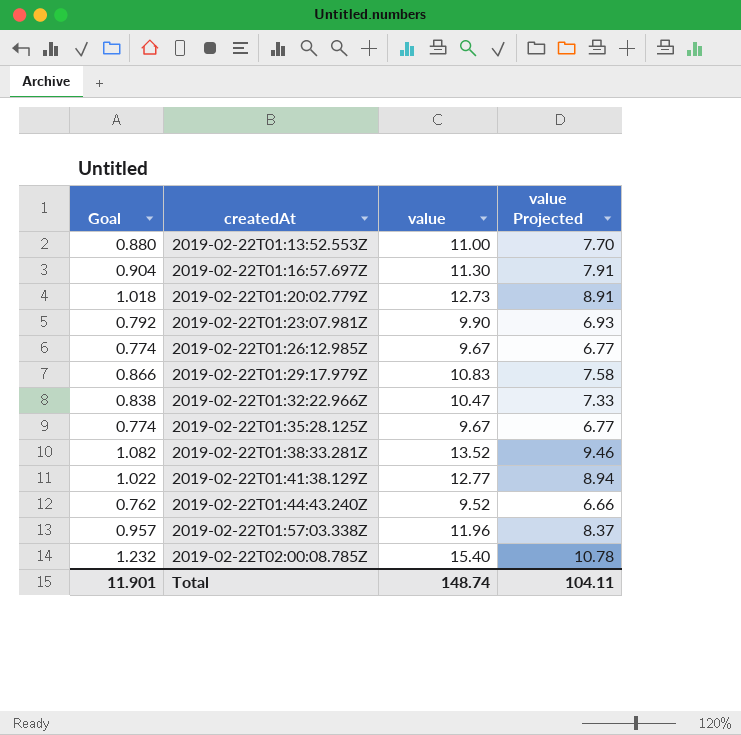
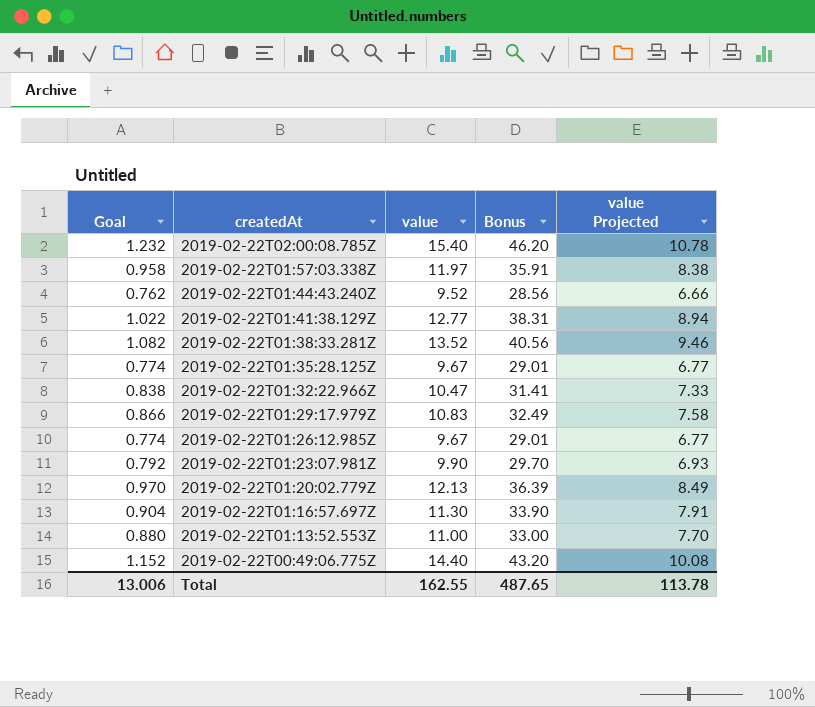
row order: createdAt ascending -> createdAt descending
column Bonus | formula: none -> [value] * 3
2019-02-22T01:57:03.338Z | Goal: 0.957 -> 0.958
2019-02-22T01:57:03.338Z | value: 11.96 -> 11.97
2019-02-22T01:57:03.338Z | value Projected: 8.37 -> 8.38
2019-02-22T01:20:02.779Z | Goal: 1.018 -> 0.970
2019-02-22T01:20:02.779Z | value: 12.73 -> 12.13
2019-02-22T01:20:02.779Z | value Projected: 8.91 -> 8.49
row 2019-02-22T00:49:06.775Z: none -> 1.152 | 14.40 | 43.20 | 10.08
Total | Goal: 11.901 -> 13.006
Total | value: 148.74 -> 162.55
Total | value Projected: 104.11 -> 113.78

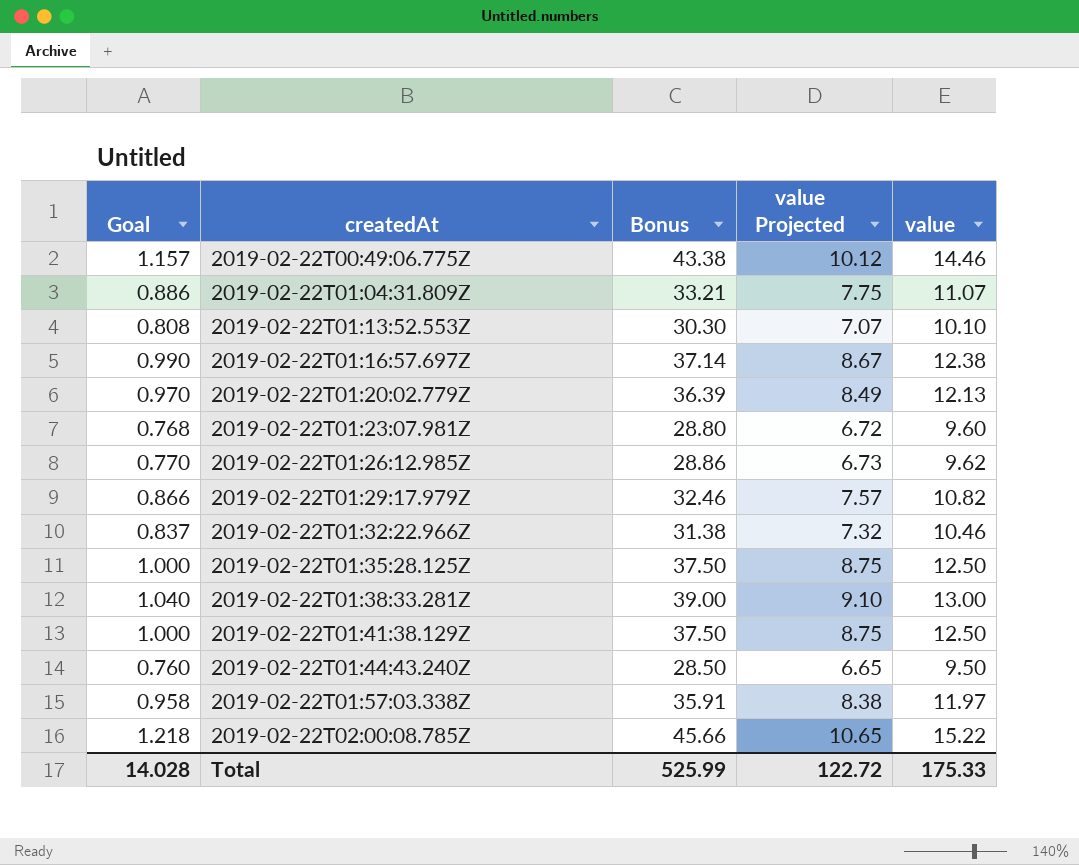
row order: createdAt descending -> createdAt ascending
column value | position: 3 -> 5
2019-02-22T00:49:06.775Z | Goal: 1.152 -> 1.157
2019-02-22T00:49:06.775Z | Bonus: 43.20 -> 43.38
2019-02-22T00:49:06.775Z | value Projected: 10.08 -> 10.12
2019-02-22T00:49:06.775Z | value: 14.40 -> 14.46
row 2019-02-22T01:04:31.809Z: none -> 0.886 | 33.21 | 7.75 | 11.07
2019-02-22T01:13:52.553Z | Goal: 0.880 -> 0.808
2019-02-22T01:13:52.553Z | Bonus: 33.00 -> 30.30
2019-02-22T01:13:52.553Z | value Projected: 7.70 -> 7.07
2019-02-22T01:13:52.553Z | value: 11.00 -> 10.10
2019-02-22T01:16:57.697Z | Goal: 0.904 -> 0.990
2019-02-22T01:16:57.697Z | Bonus: 33.90 -> 37.14
2019-02-22T01:16:57.697Z | value Projected: 7.91 -> 8.67
2019-02-22T01:16:57.697Z | value: 11.30 -> 12.38
2019-02-22T01:23:07.981Z | Goal: 0.792 -> 0.768
2019-02-22T01:23:07.981Z | Bonus: 29.70 -> 28.80
2019-02-22T01:23:07.981Z | value Projected: 6.93 -> 6.72
2019-02-22T01:23:07.981Z | value: 9.90 -> 9.60
2019-02-22T01:26:12.985Z | Goal: 0.774 -> 0.770
2019-02-22T01:26:12.985Z | Bonus: 29.01 -> 28.86
2019-02-22T01:26:12.985Z | value Projected: 6.77 -> 6.73
2019-02-22T01:26:12.985Z | value: 9.67 -> 9.62
2019-02-22T01:29:17.979Z | Bonus: 32.49 -> 32.46
2019-02-22T01:29:17.979Z | value Projected: 7.58 -> 7.57
2019-02-22T01:29:17.979Z | value: 10.83 -> 10.82
2019-02-22T01:32:22.966Z | Goal: 0.838 -> 0.837
2019-02-22T01:32:22.966Z | Bonus: 31.41 -> 31.38
2019-02-22T01:32:22.966Z | value Projected: 7.33 -> 7.32
2019-02-22T01:32:22.966Z | value: 10.47 -> 10.46
2019-02-22T01:35:28.125Z | Goal: 0.774 -> 1.000
2019-02-22T01:35:28.125Z | Bonus: 29.01 -> 37.50
2019-02-22T01:35:28.125Z | value Projected: 6.77 -> 8.75
2019-02-22T01:35:28.125Z | value: 9.67 -> 12.50
2019-02-22T01:38:33.281Z | Goal: 1.082 -> 1.040
2019-02-22T01:38:33.281Z | Bonus: 40.56 -> 39.00
2019-02-22T01:38:33.281Z | value Projected: 9.46 -> 9.10
2019-02-22T01:38:33.281Z | value: 13.52 -> 13.00
2019-02-22T01:41:38.129Z | Goal: 1.022 -> 1.000
2019-02-22T01:41:38.129Z | Bonus: 38.31 -> 37.50
2019-02-22T01:41:38.129Z | value Projected: 8.94 -> 8.75
2019-02-22T01:41:38.129Z | value: 12.77 -> 12.50
2019-02-22T01:44:43.240Z | Goal: 0.762 -> 0.760
2019-02-22T01:44:43.240Z | Bonus: 28.56 -> 28.50
2019-02-22T01:44:43.240Z | value Projected: 6.66 -> 6.65
2019-02-22T01:44:43.240Z | value: 9.52 -> 9.50
2019-02-22T02:00:08.785Z | Goal: 1.232 -> 1.218
2019-02-22T02:00:08.785Z | Bonus: 46.20 -> 45.66
2019-02-22T02:00:08.785Z | value Projected: 10.78 -> 10.65
2019-02-22T02:00:08.785Z | value: 15.40 -> 15.22
Total | Goal: 13.006 -> 14.028
Total | Bonus: 487.65 -> 525.99
Total | value Projected: 113.78 -> 122.72
Total | value: 162.55 -> 175.33

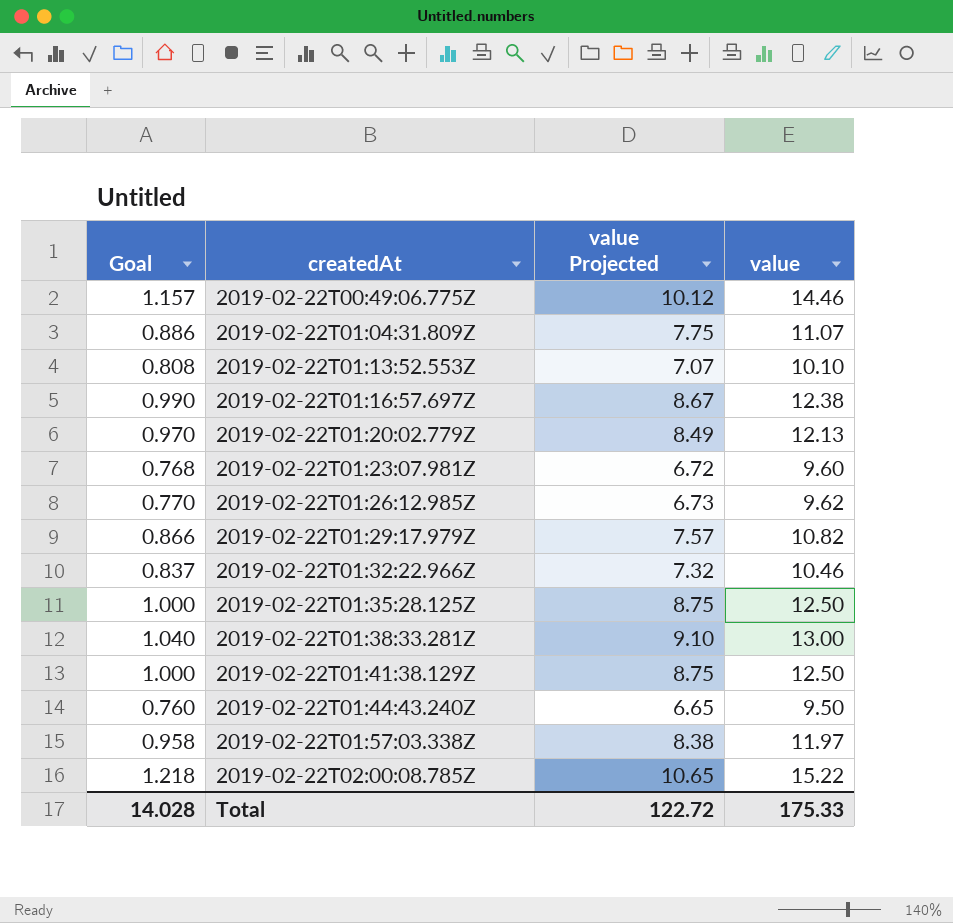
column Bonus | formula: [value] * 3 -> none

